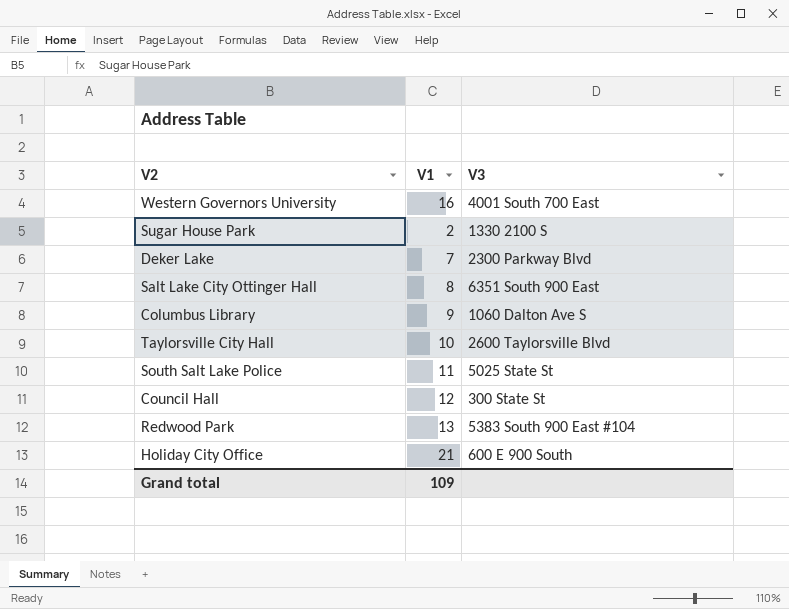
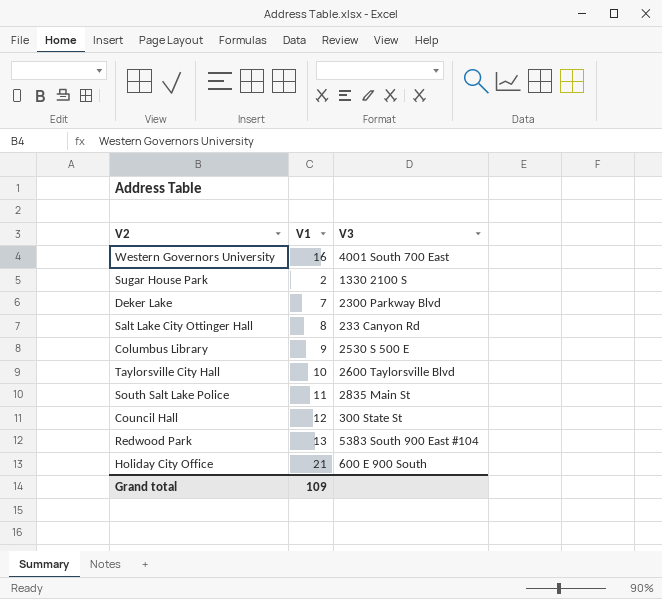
Salt Lake City Ottinger Hall | V3: 6351 South 900 East -> 233 Canyon Rd
Columbus Library | V3: 1060 Dalton Ave S -> 2530 S 500 E
South Salt Lake Police | V3: 5025 State St -> 2835 Main St

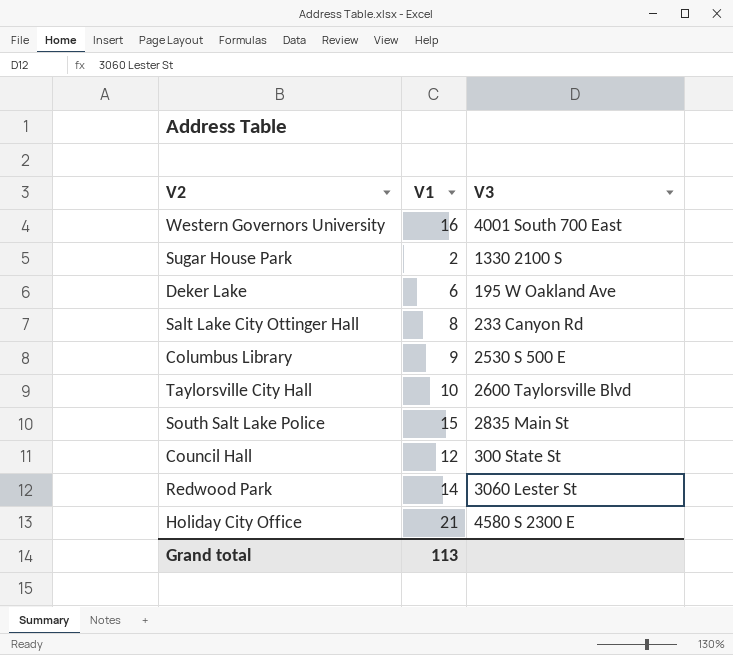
Deker Lake | V1: 7 -> 6
Deker Lake | V3: 2300 Parkway Blvd -> 195 W Oakland Ave
South Salt Lake Police | V1: 11 -> 15
Redwood Park | V1: 13 -> 14
Redwood Park | V3: 5383 South 900 East #104 -> 3060 Lester St
Holiday City Office | V3: 600 E 900 South -> 4580 S 2300 E
Grand total | V1: 109 -> 113

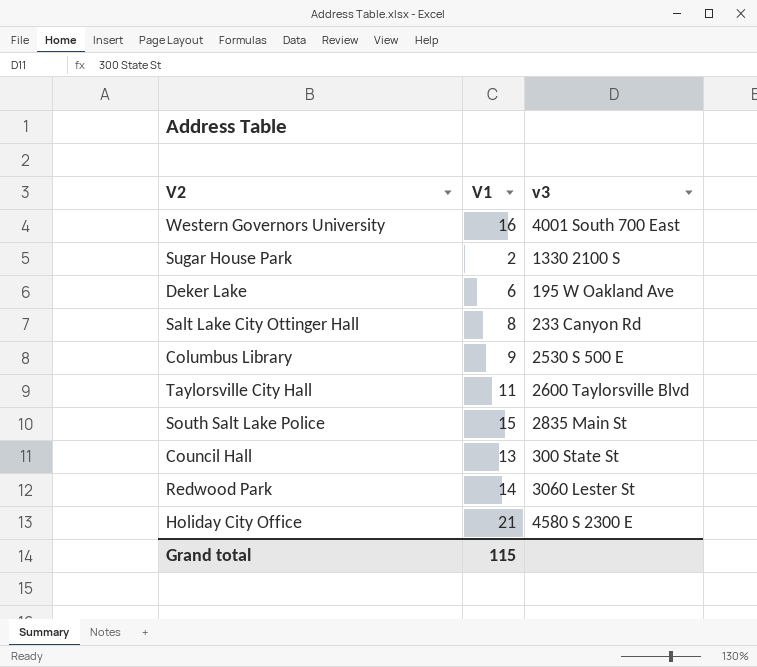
column name: V3 -> v3
Taylorsville City Hall | V1: 10 -> 11
Council Hall | V1: 12 -> 13
Grand total | V1: 113 -> 115

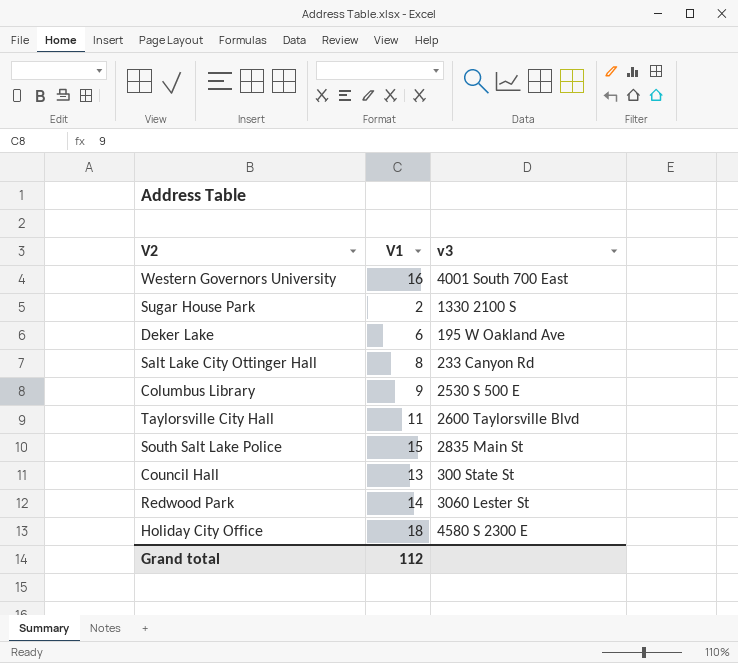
Holiday City Office | V1: 21 -> 18
Grand total | V1: 115 -> 112

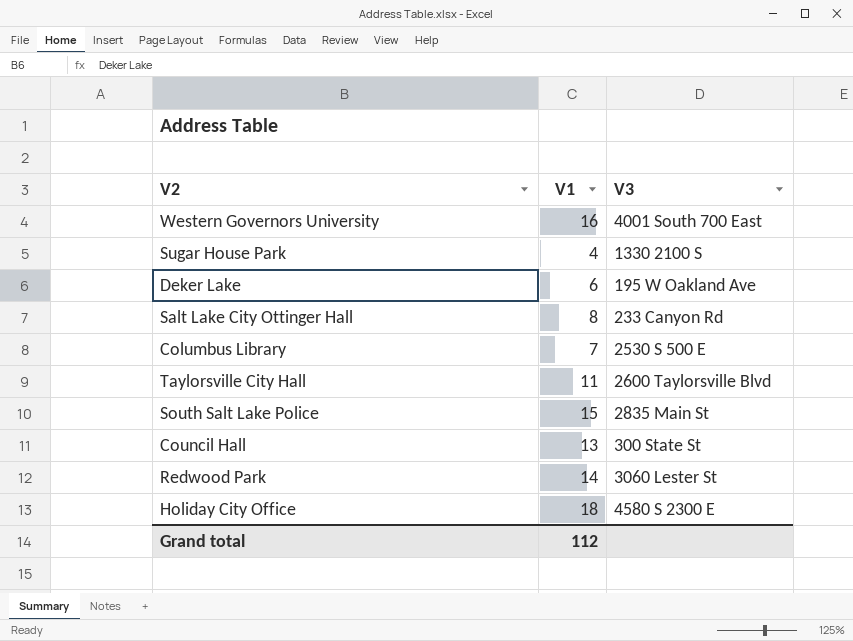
column name: v3 -> V3
Sugar House Park | V1: 2 -> 4
Columbus Library | V1: 9 -> 7

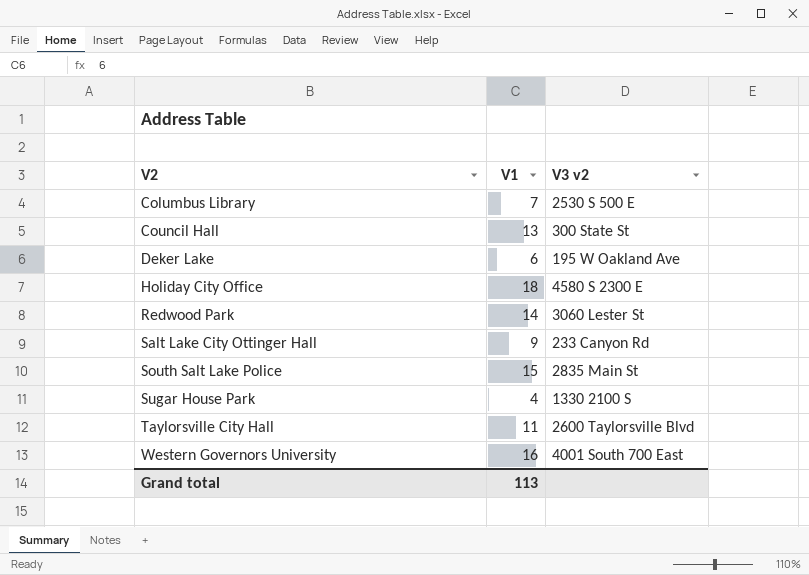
row order: none -> V2 ascending
column name: V3 -> V3 v2
Salt Lake City Ottinger Hall | V1: 8 -> 9
Grand total | V1: 112 -> 113

